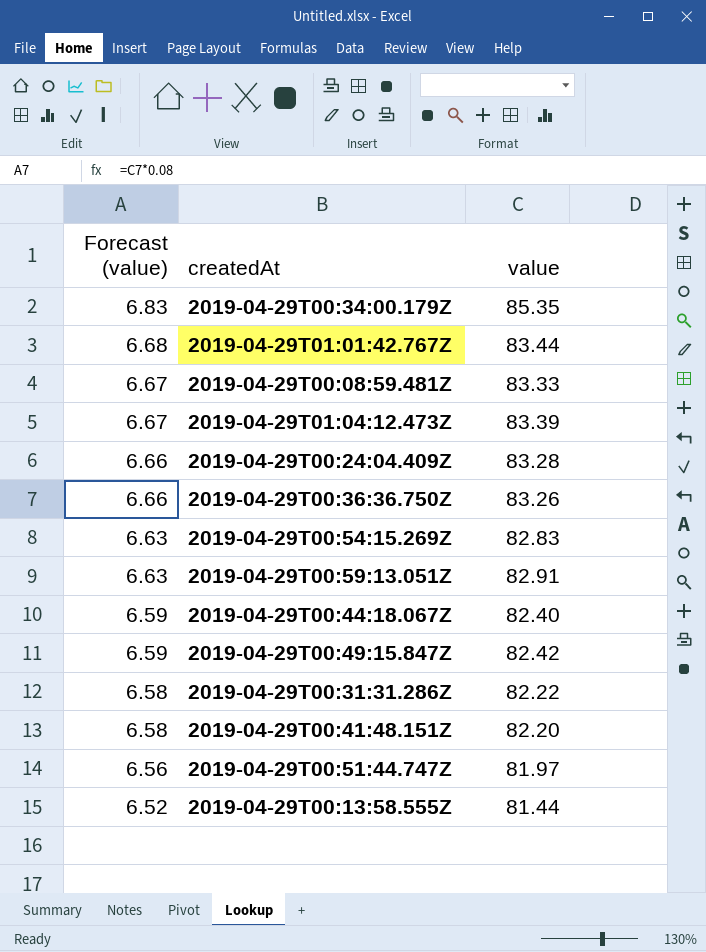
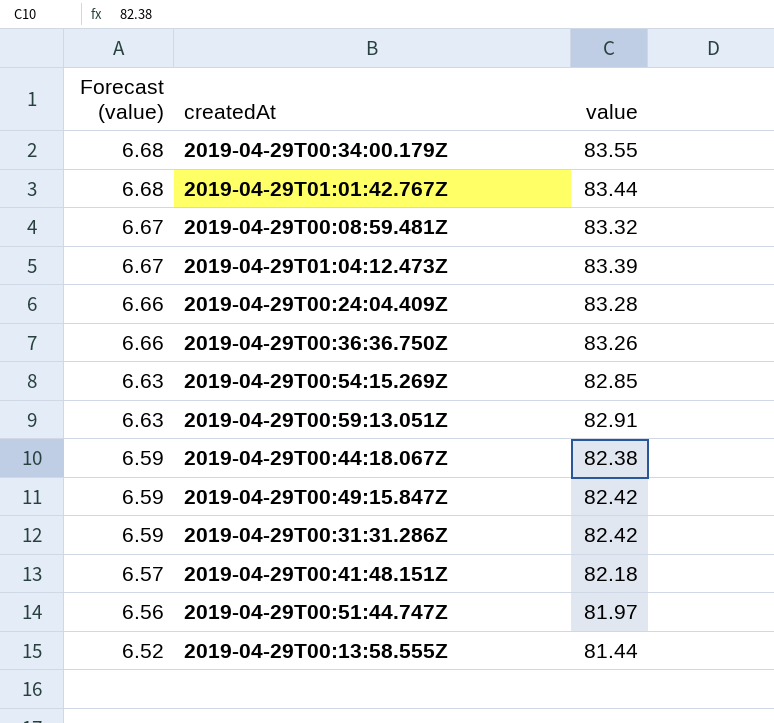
2019-04-29T00:34:00.179Z | Forecast (value): 6.83 -> 6.68
2019-04-29T00:34:00.179Z | value: 85.35 -> 83.55
2019-04-29T00:08:59.481Z | value: 83.33 -> 83.32
2019-04-29T00:54:15.269Z | value: 82.83 -> 82.85
2019-04-29T00:44:18.067Z | value: 82.40 -> 82.38
2019-04-29T00:31:31.286Z | Forecast (value): 6.58 -> 6.59
2019-04-29T00:31:31.286Z | value: 82.22 -> 82.42
2019-04-29T00:41:48.151Z | Forecast (value): 6.58 -> 6.57
2019-04-29T00:41:48.151Z | value: 82.20 -> 82.18

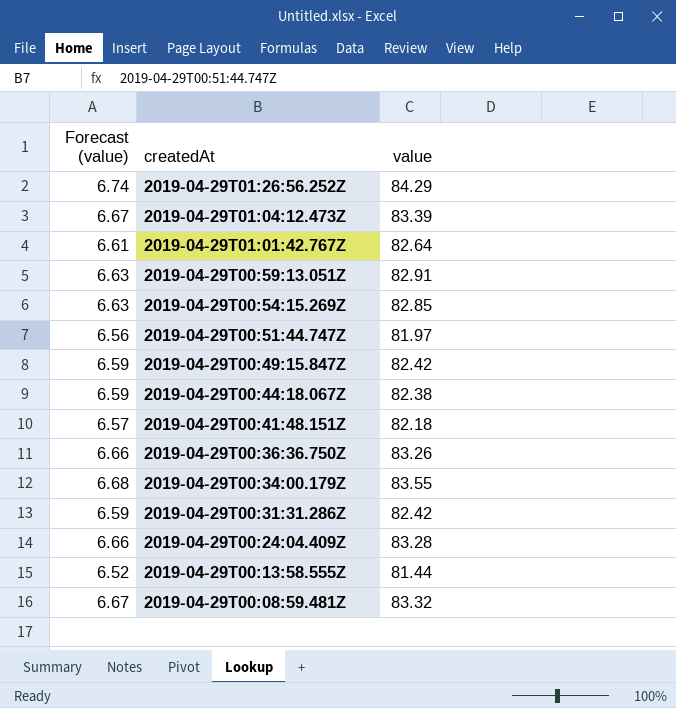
row order: Forecast (value) descending -> createdAt descending
row 2019-04-29T01:26:56.252Z: none -> 6.74 | 84.29
2019-04-29T01:01:42.767Z | Forecast (value): 6.68 -> 6.61
2019-04-29T01:01:42.767Z | value: 83.44 -> 82.64

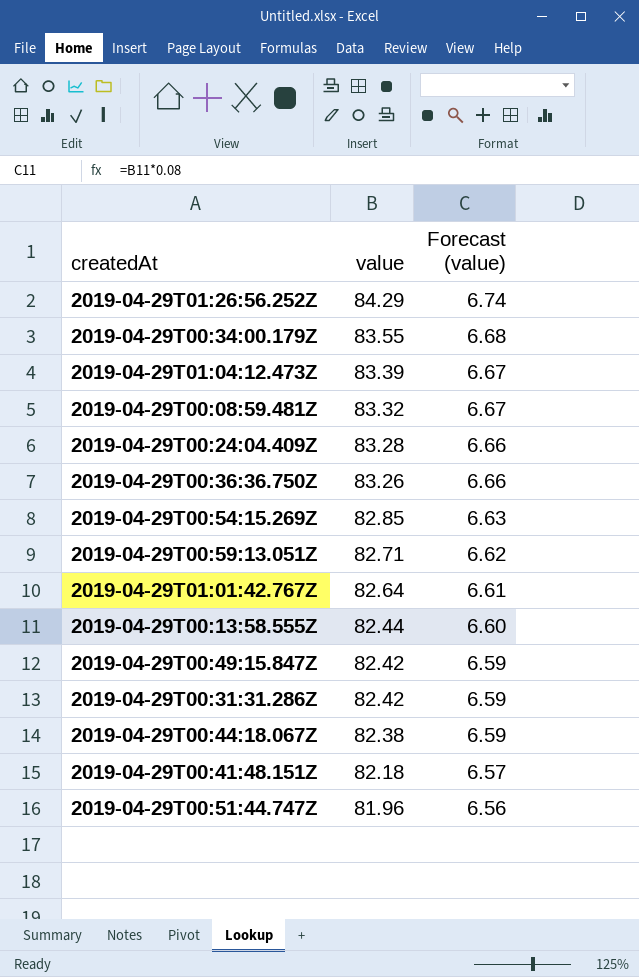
row order: createdAt descending -> value descending
column Forecast (value) | position: 1 -> 3
2019-04-29T00:59:13.051Z | value: 82.91 -> 82.71
2019-04-29T00:59:13.051Z | Forecast (value): 6.63 -> 6.62
2019-04-29T00:13:58.555Z | value: 81.44 -> 82.44
2019-04-29T00:13:58.555Z | Forecast (value): 6.52 -> 6.60
2019-04-29T00:51:44.747Z | value: 81.97 -> 81.96

